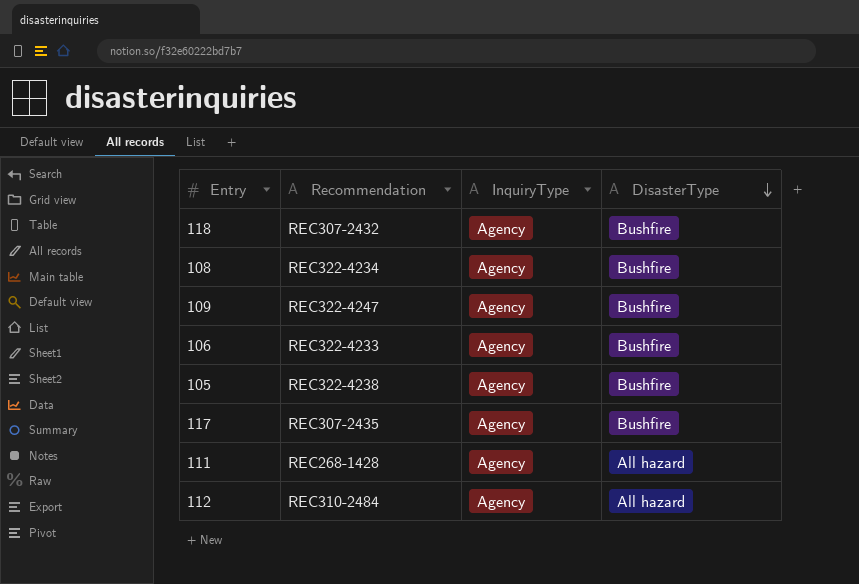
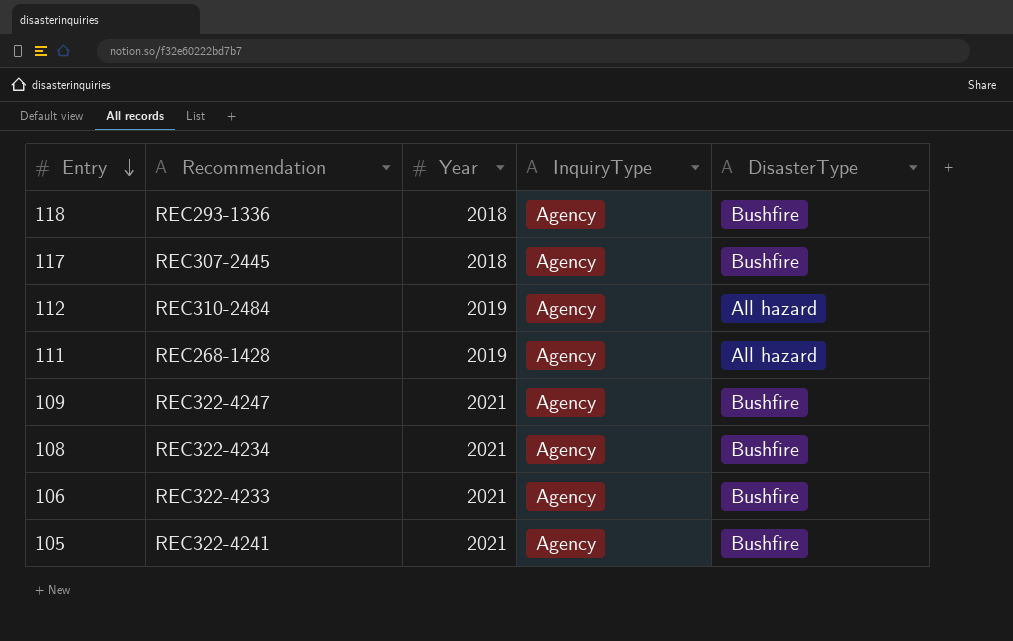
row order: DisasterType descending -> Entry descending
column Year | position: none -> 3
118 | Recommendation: REC307-2432 -> REC293-1336
117 | Recommendation: REC307-2435 -> REC307-2445
105 | Recommendation: REC322-4238 -> REC322-4241

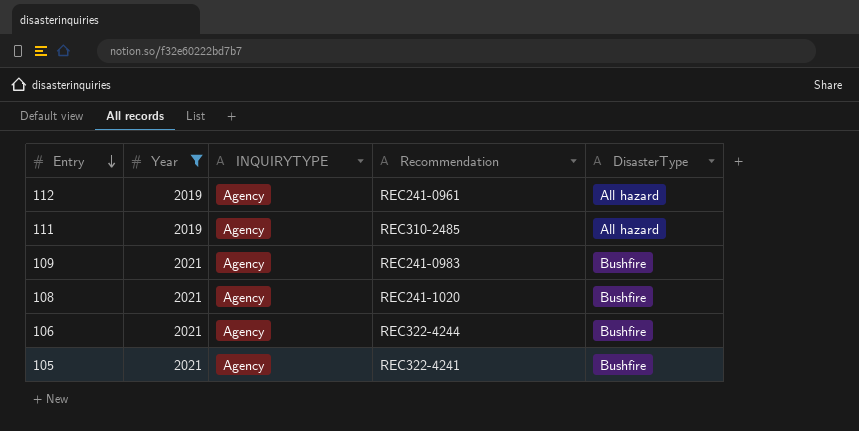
filter: none -> Year != 2018
column name: InquiryType -> INQUIRYTYPE
column Recommendation | position: 2 -> 4
112 | Recommendation: REC310-2484 -> REC241-0961
111 | Recommendation: REC268-1428 -> REC310-2485
109 | Recommendation: REC322-4247 -> REC241-0983
108 | Recommendation: REC322-4234 -> REC241-1020
106 | Recommendation: REC322-4233 -> REC322-4244

